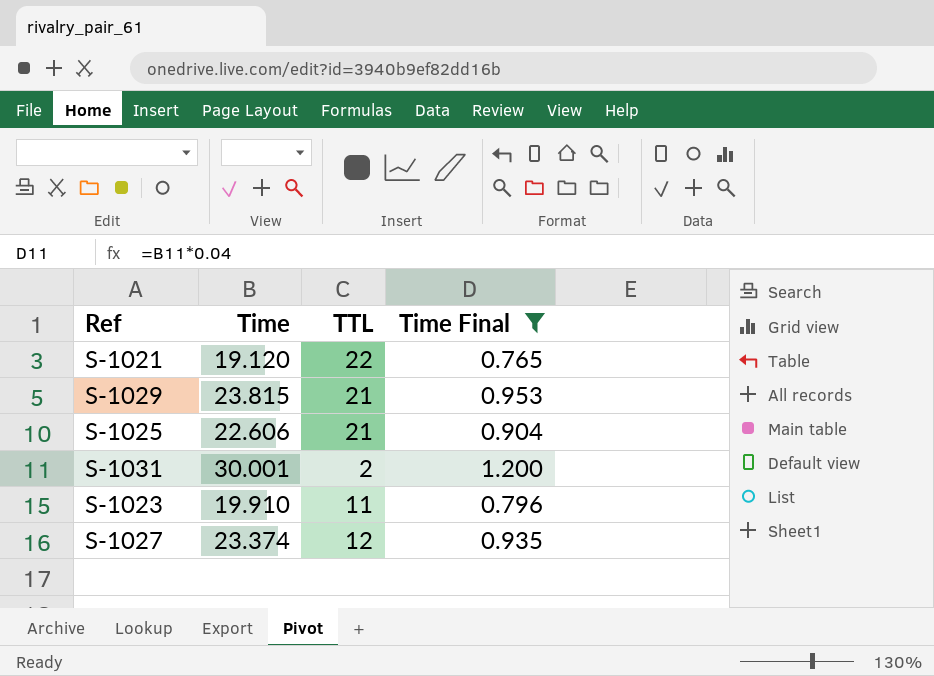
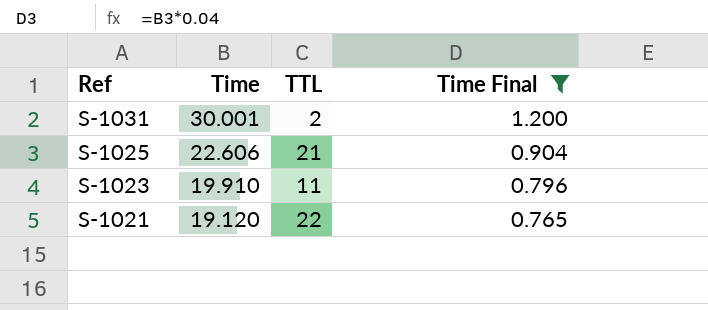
row order: none -> Ref descending
row S-1029: 23.815 | 21 | 0.953 -> none
row S-1027: 23.374 | 12 | 0.935 -> none

